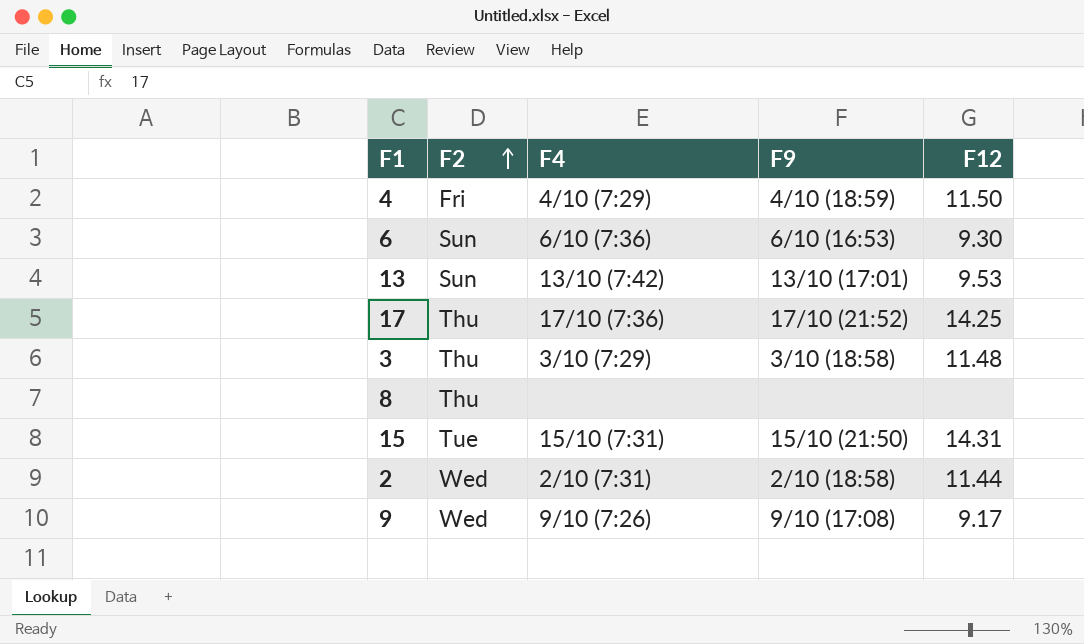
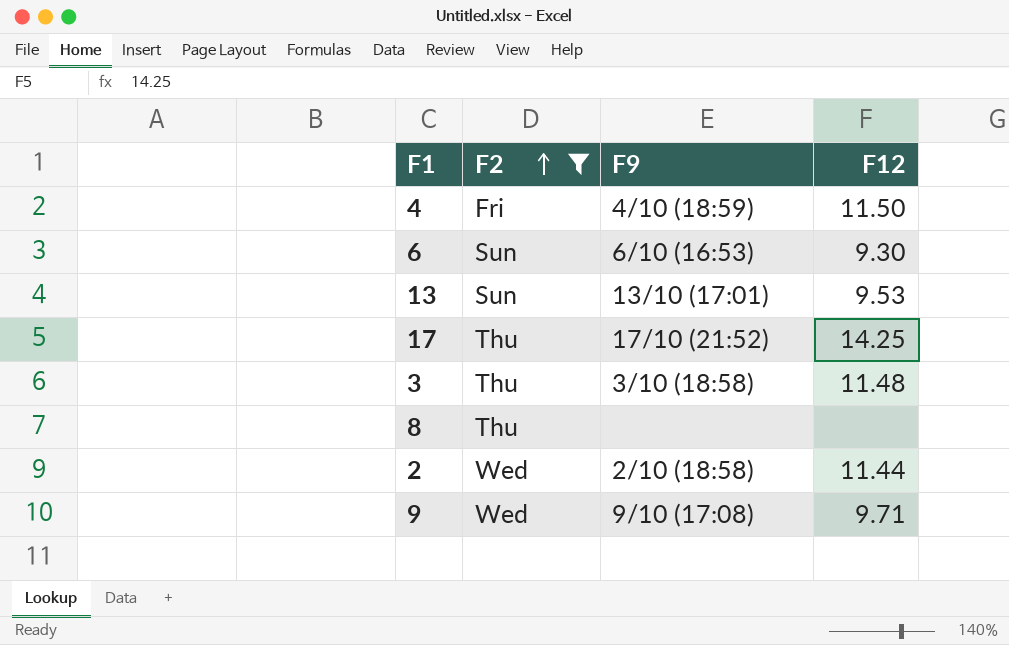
filter: none -> F2 != Tue
column F4 | position: 3 -> none
9 | F12: 9.17 -> 9.71

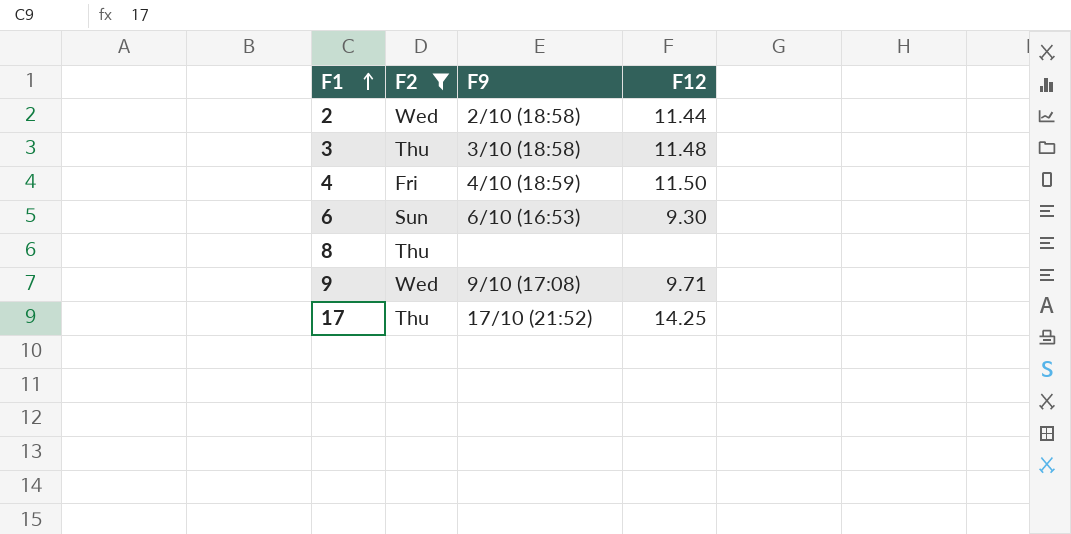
row order: F2 ascending -> F1 ascending
row 13: Sun | 13/10 (17:01) | 9.53 -> none

